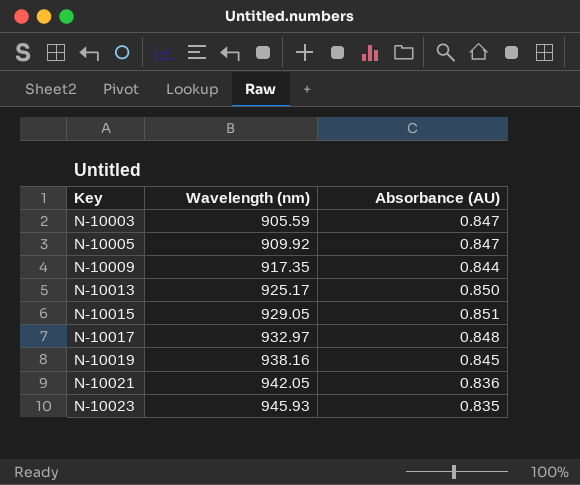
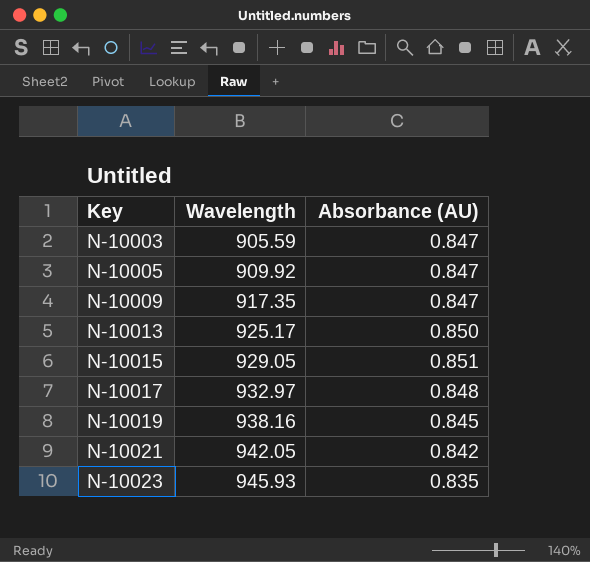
column name: Wavelength (nm) -> Wavelength
N-10009 | Absorbance (AU): 0.844 -> 0.847
N-10021 | Absorbance (AU): 0.836 -> 0.842

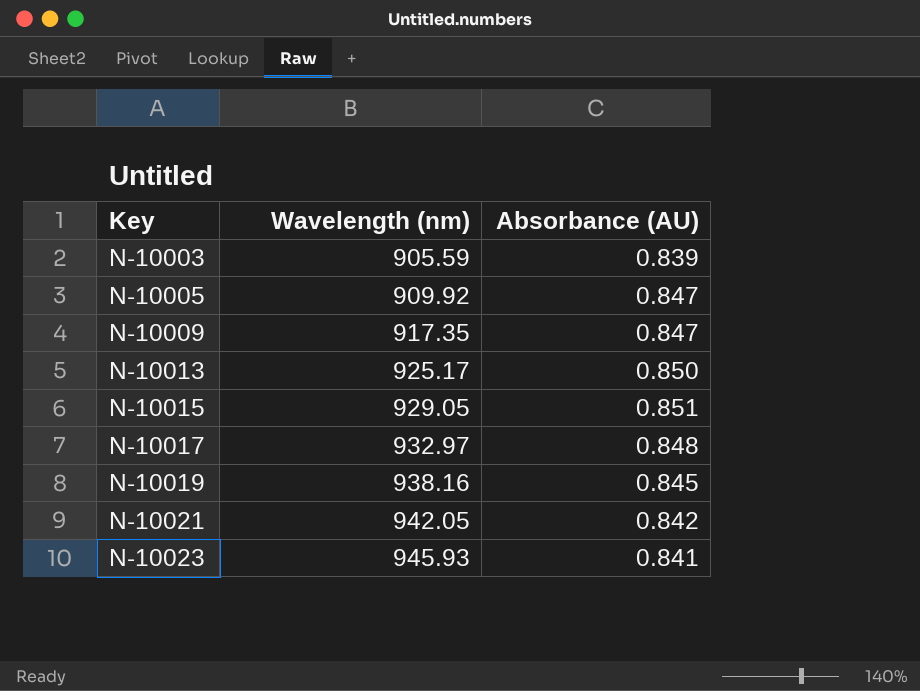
column name: Wavelength -> Wavelength (nm)
N-10003 | Absorbance (AU): 0.847 -> 0.839
N-10023 | Absorbance (AU): 0.835 -> 0.841

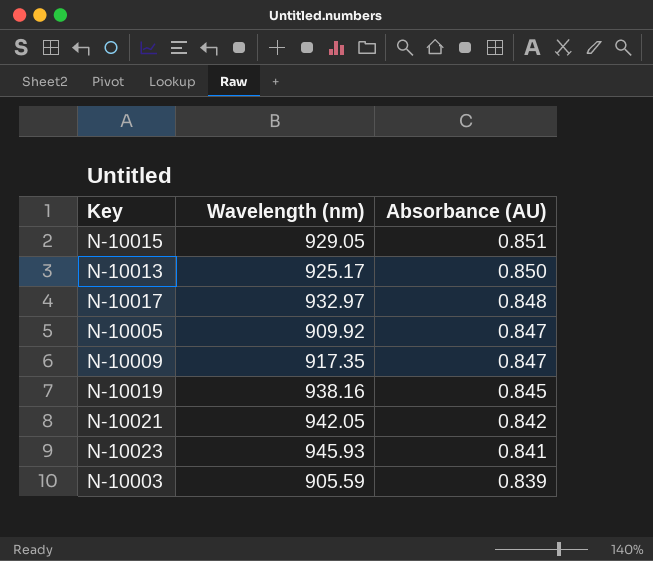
row order: Key ascending -> Absorbance (AU) descending

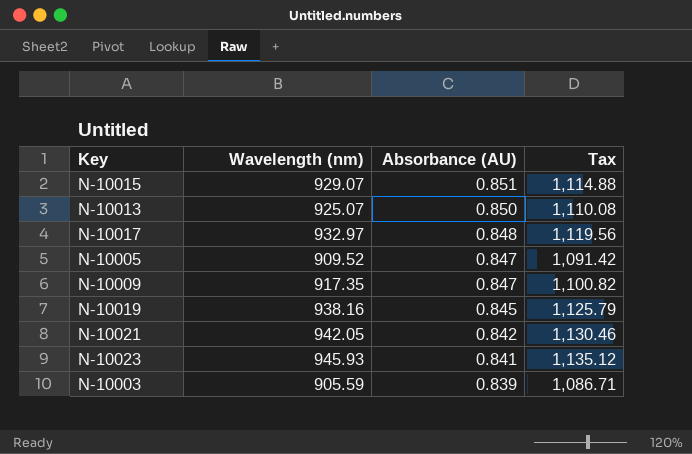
column Tax | formula: none -> [Wavelength (nm)] * 1.2
N-10015 | Wavelength (nm): 929.05 -> 929.07
N-10013 | Wavelength (nm): 925.17 -> 925.07
N-10005 | Wavelength (nm): 909.92 -> 909.52

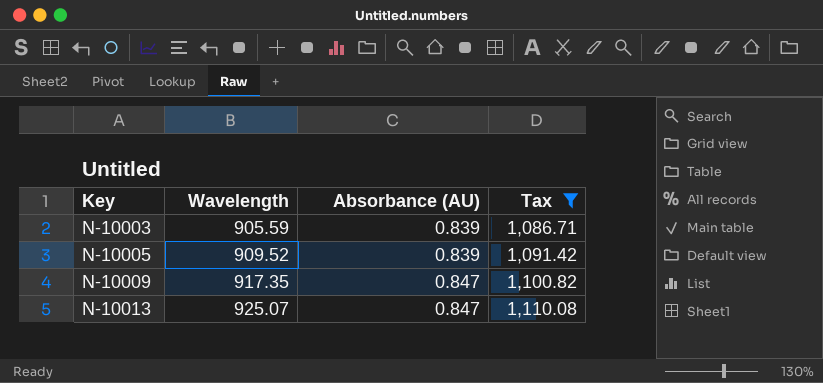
filter: none -> Tax <= 1,110.08
row order: Absorbance (AU) descending -> Key ascending
column name: Wavelength (nm) -> Wavelength
N-10005 | Absorbance (AU): 0.847 -> 0.839
N-10013 | Absorbance (AU): 0.850 -> 0.847

